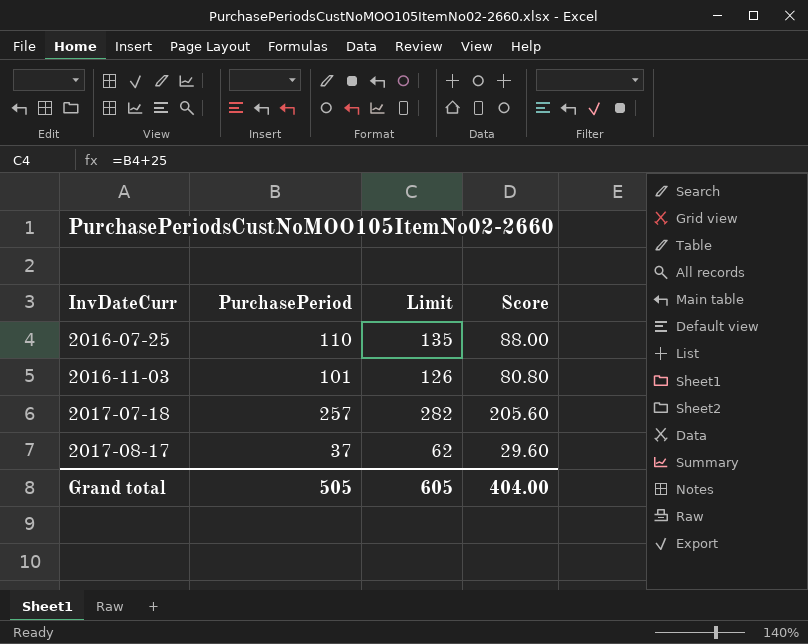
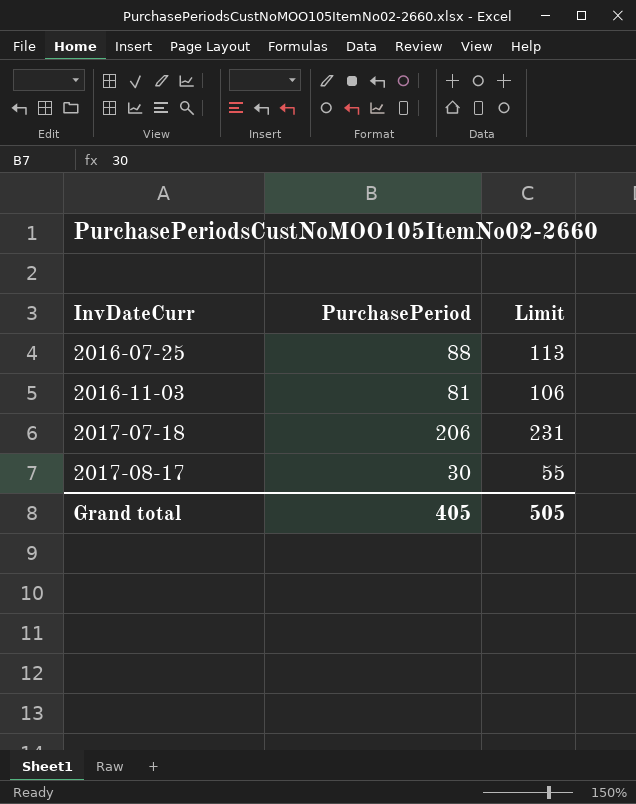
column Score | formula: [PurchasePeriod] * 0.8 -> none
2016-07-25 | PurchasePeriod: 110 -> 88
2016-07-25 | Limit: 135 -> 113
2016-11-03 | PurchasePeriod: 101 -> 81
2016-11-03 | Limit: 126 -> 106
2017-07-18 | PurchasePeriod: 257 -> 206
2017-07-18 | Limit: 282 -> 231
2017-08-17 | PurchasePeriod: 37 -> 30
2017-08-17 | Limit: 62 -> 55
Grand total | PurchasePeriod: 505 -> 405
Grand total | Limit: 605 -> 505

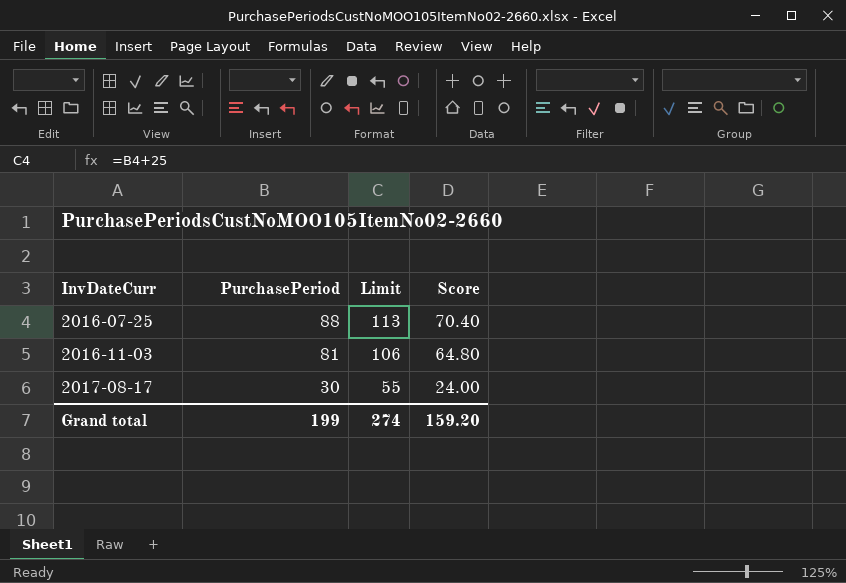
column Score | formula: none -> [PurchasePeriod] * 0.8
row 2017-07-18: 206 | 231 -> none
Grand total | PurchasePeriod: 405 -> 199
Grand total | Limit: 505 -> 274

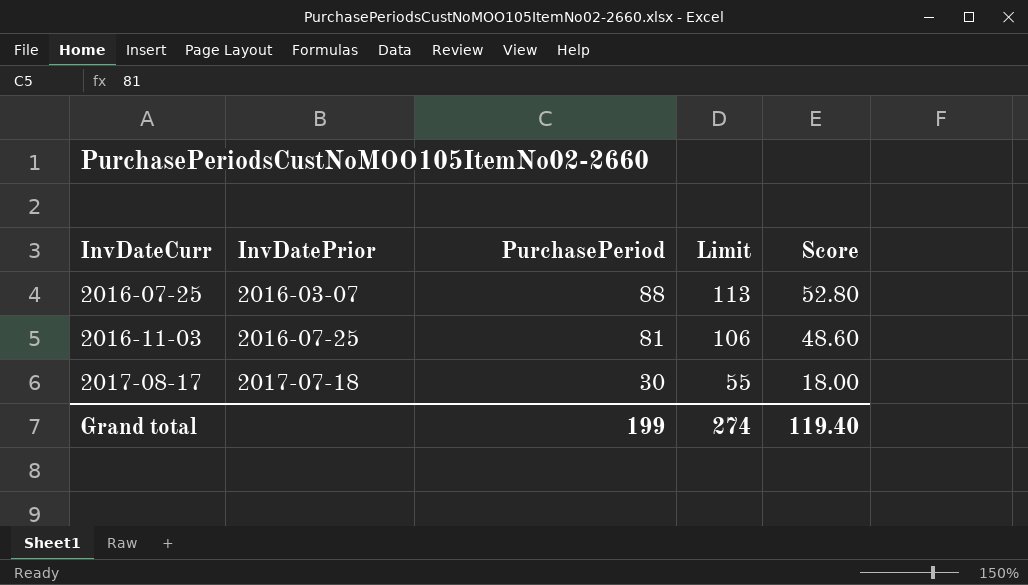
column InvDatePrior | position: none -> 2
column Score | formula: [PurchasePeriod] * 0.8 -> [PurchasePeriod] * 0.6
Grand total | Score: 159.20 -> 119.40

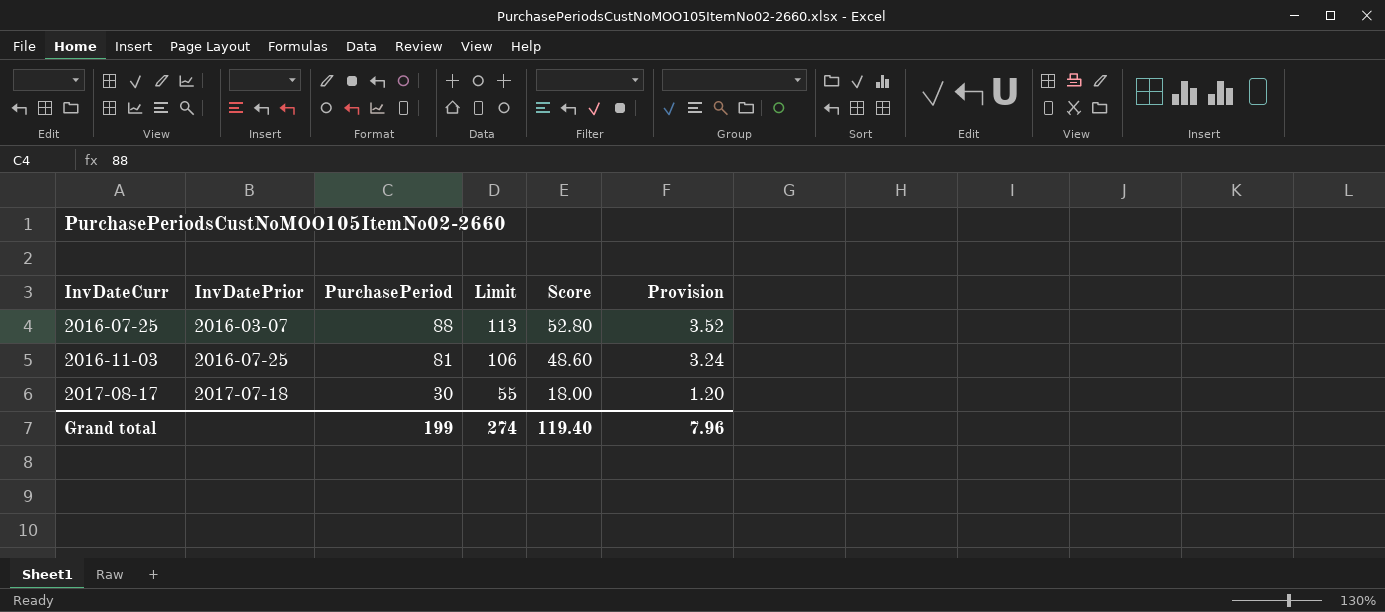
column Provision | formula: none -> [PurchasePeriod] * 0.04

